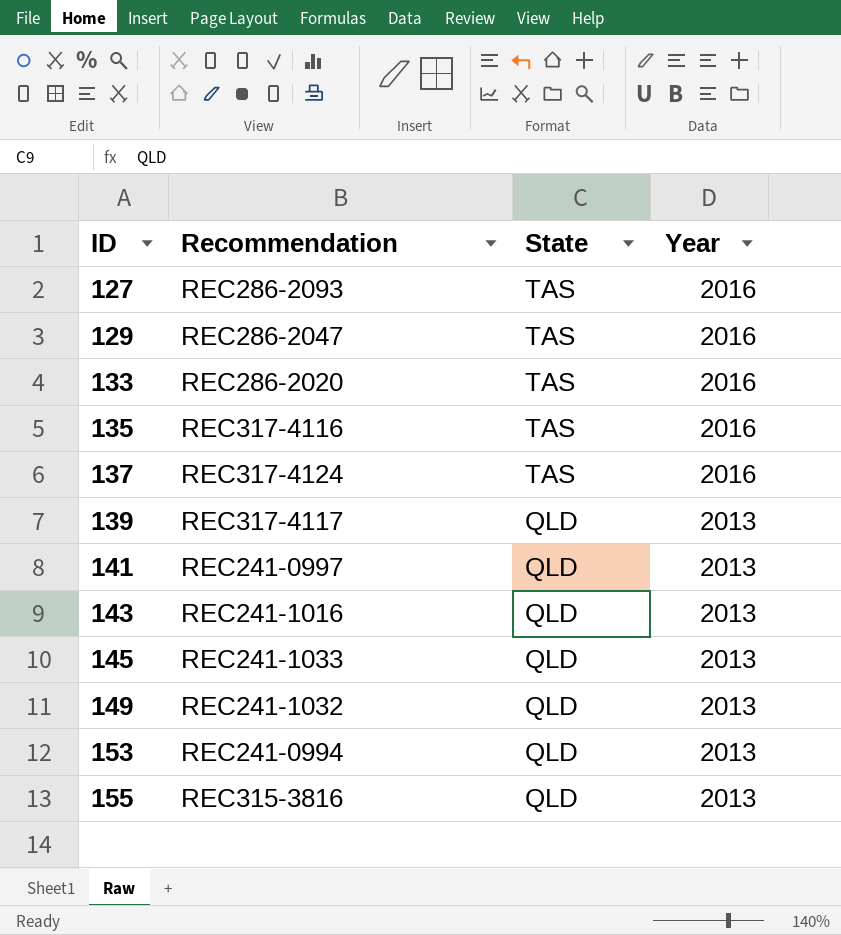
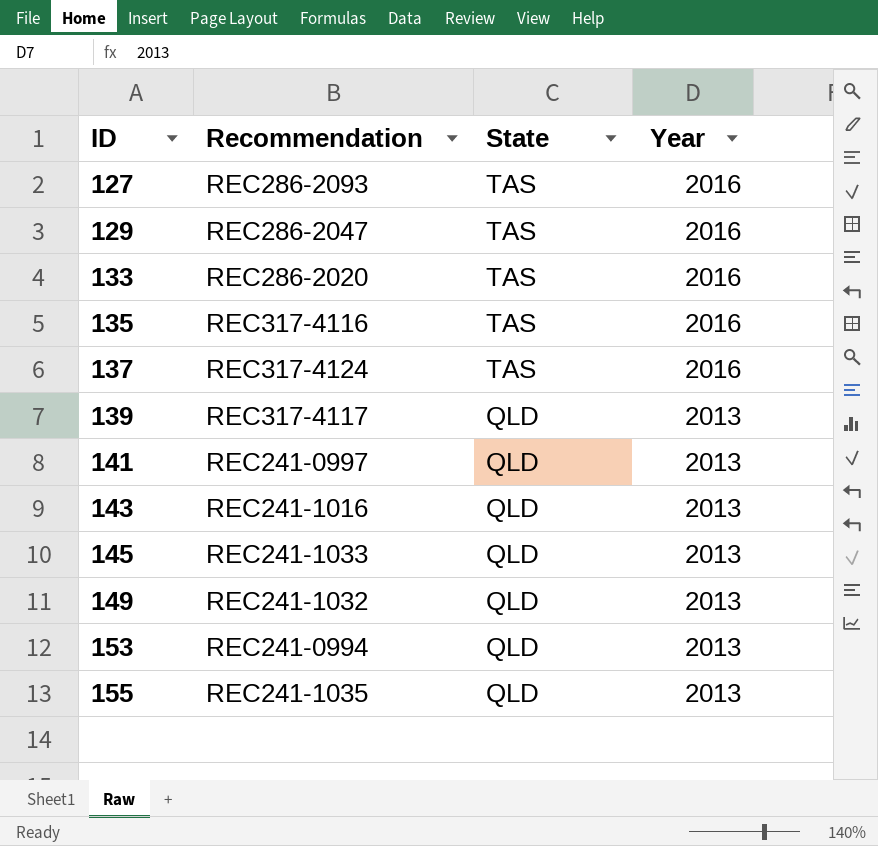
155 | Recommendation: REC315-3816 -> REC241-1035

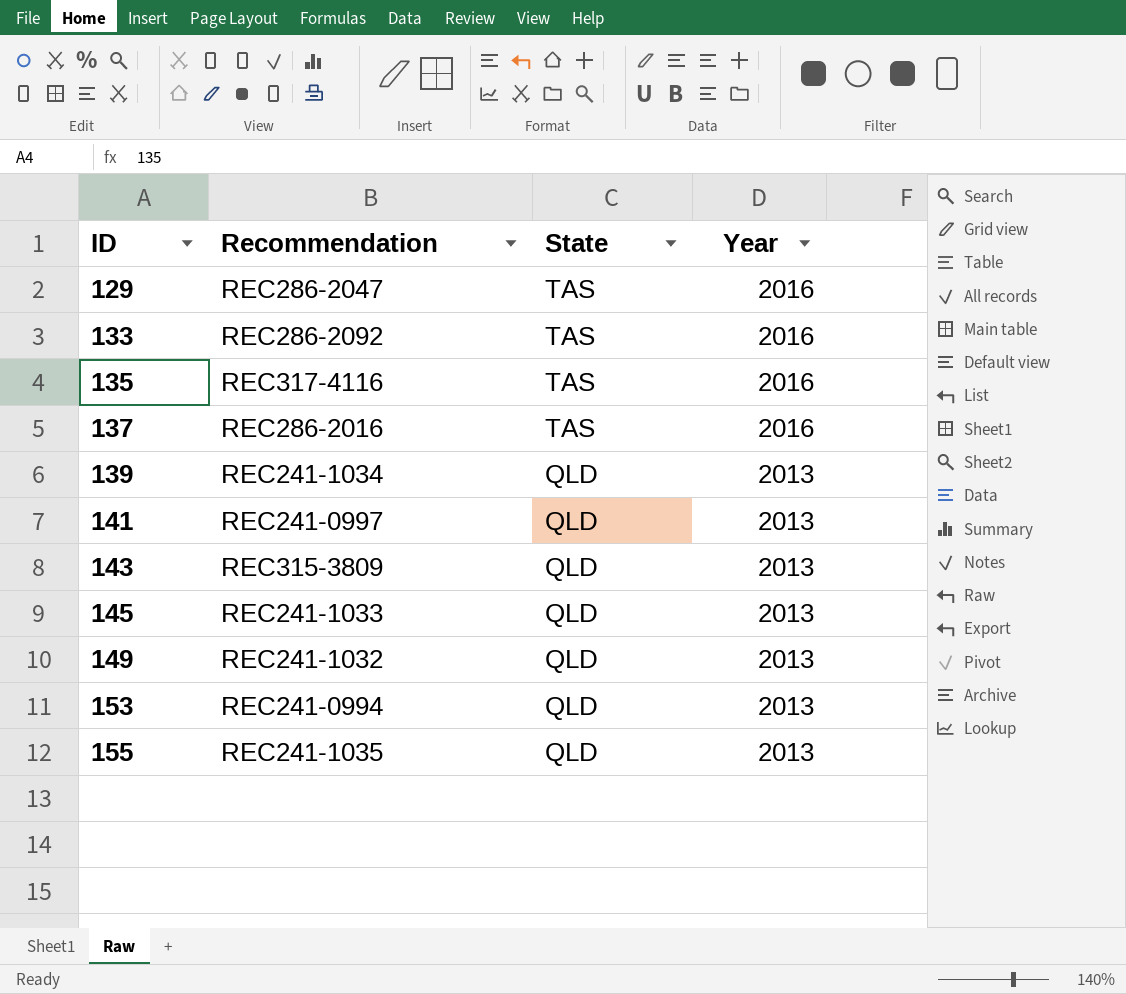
row 127: REC286-2093 | TAS | 2016 -> none
133 | Recommendation: REC286-2020 -> REC286-2092
137 | Recommendation: REC317-4124 -> REC286-2016
139 | Recommendation: REC317-4117 -> REC241-1034
143 | Recommendation: REC241-1016 -> REC315-3809

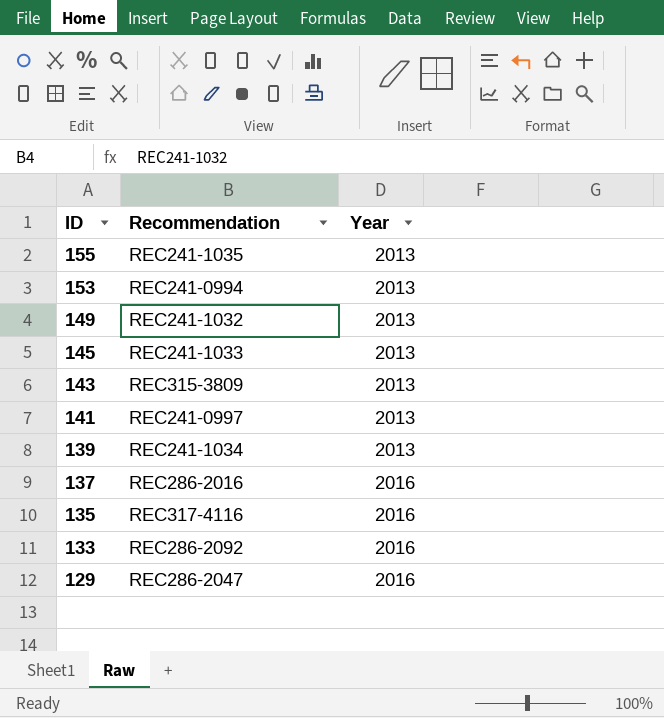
row order: ID ascending -> ID descending
column State | position: 3 -> none

